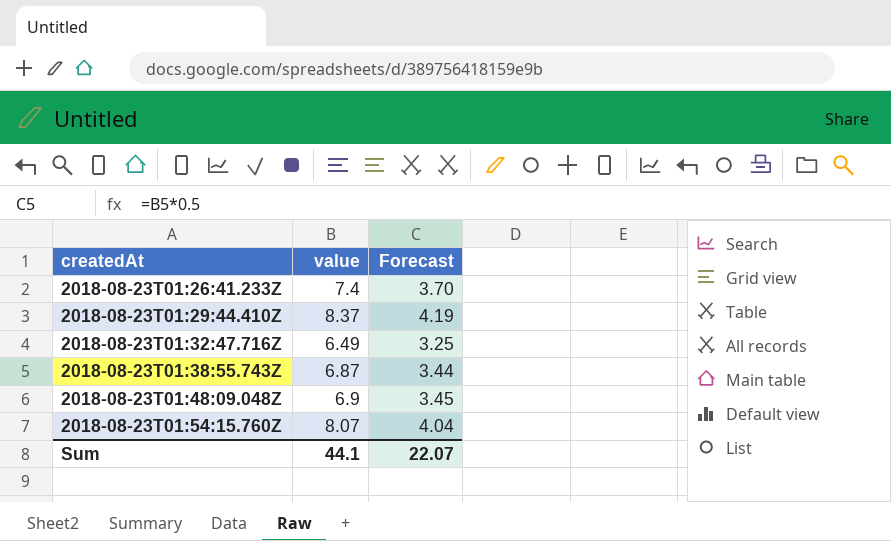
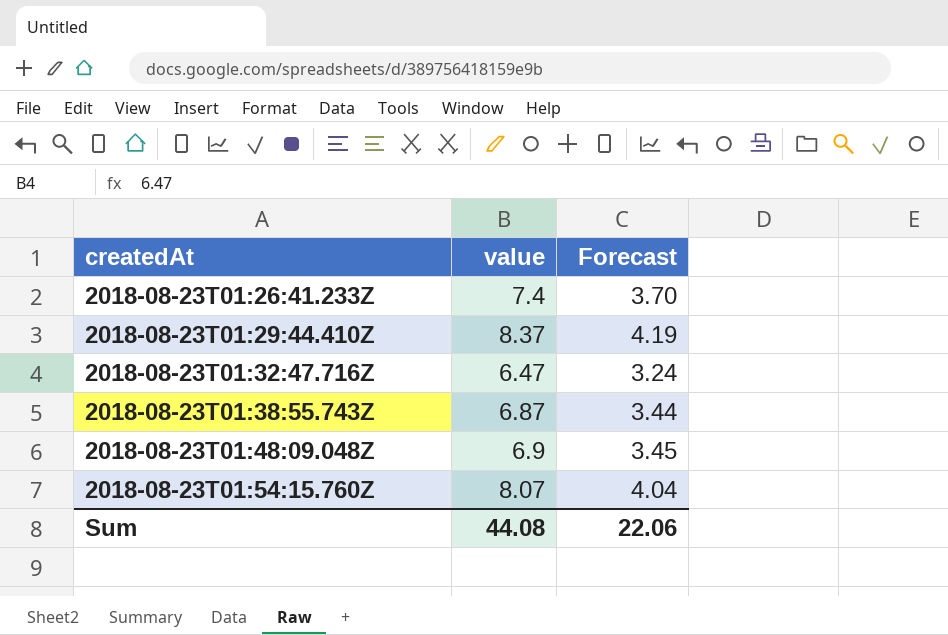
2018-08-23T01:32:47.716Z | value: 6.49 -> 6.47
2018-08-23T01:32:47.716Z | Forecast: 3.25 -> 3.24
Sum | value: 44.1 -> 44.08
Sum | Forecast: 22.07 -> 22.06

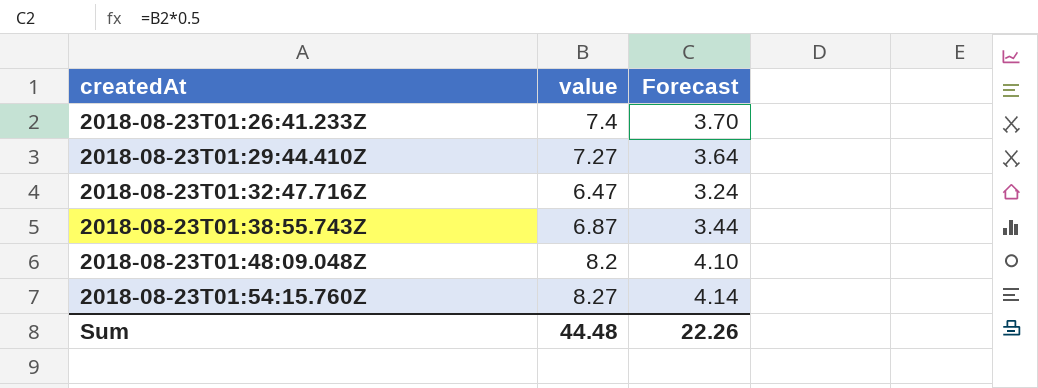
2018-08-23T01:29:44.410Z | value: 8.37 -> 7.27
2018-08-23T01:29:44.410Z | Forecast: 4.19 -> 3.64
2018-08-23T01:48:09.048Z | value: 6.9 -> 8.2
2018-08-23T01:48:09.048Z | Forecast: 3.45 -> 4.10
2018-08-23T01:54:15.760Z | value: 8.07 -> 8.27
2018-08-23T01:54:15.760Z | Forecast: 4.04 -> 4.14
Sum | value: 44.08 -> 44.48
Sum | Forecast: 22.06 -> 22.26

